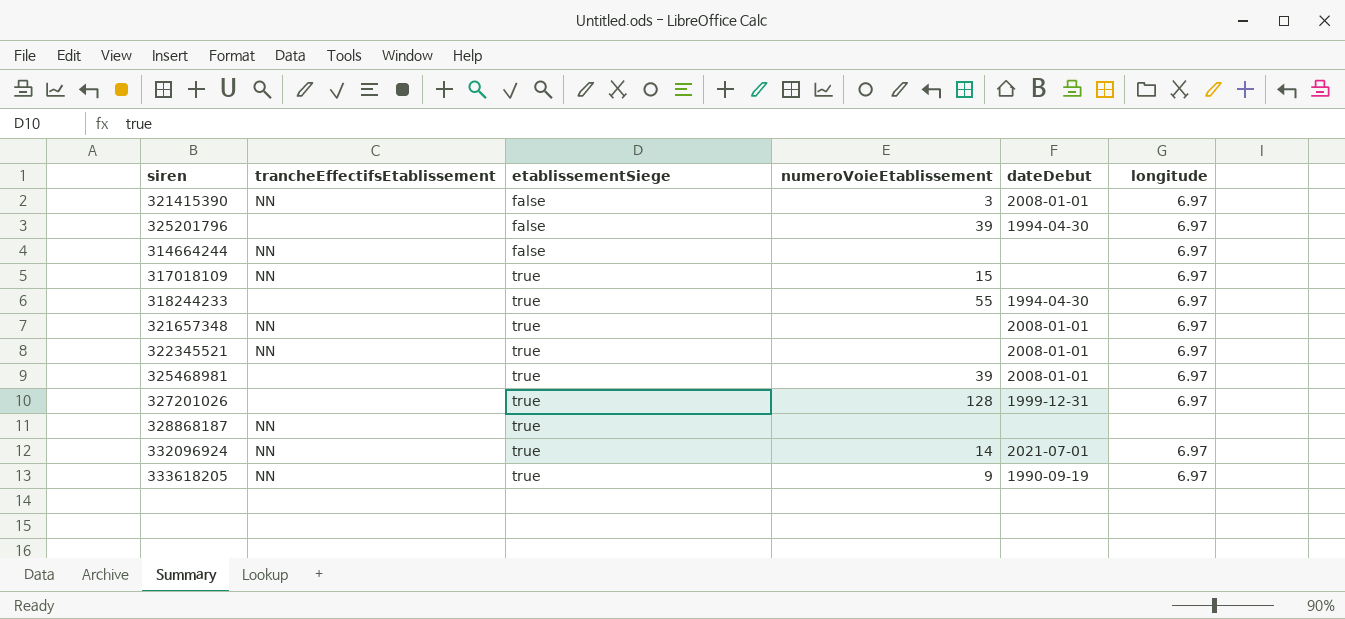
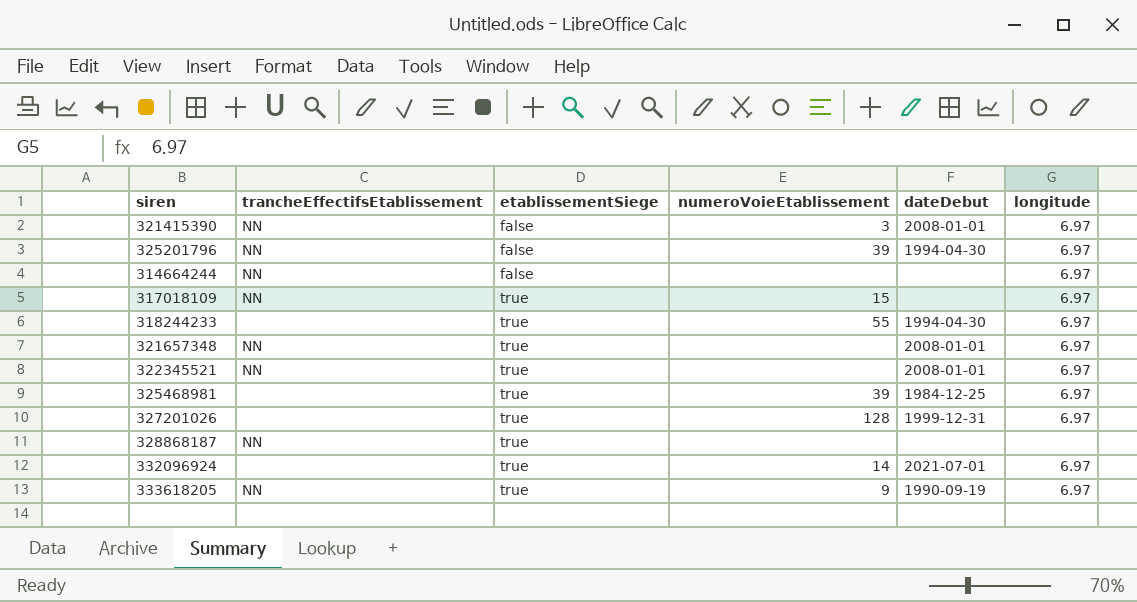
325201796 | trancheEffectifsEtablissement: none -> NN
325468981 | dateDebut: 2008-01-01 -> 1984-12-25
332096924 | trancheEffectifsEtablissement: NN -> none

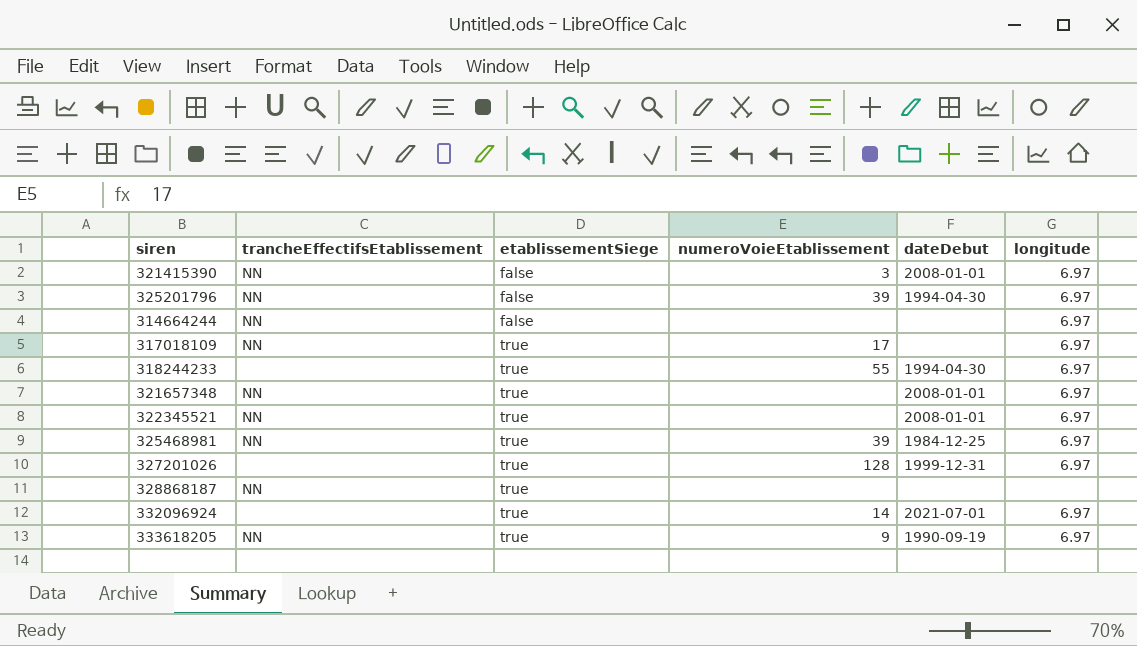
317018109 | numeroVoieEtablissement: 15 -> 17
325468981 | trancheEffectifsEtablissement: none -> NN

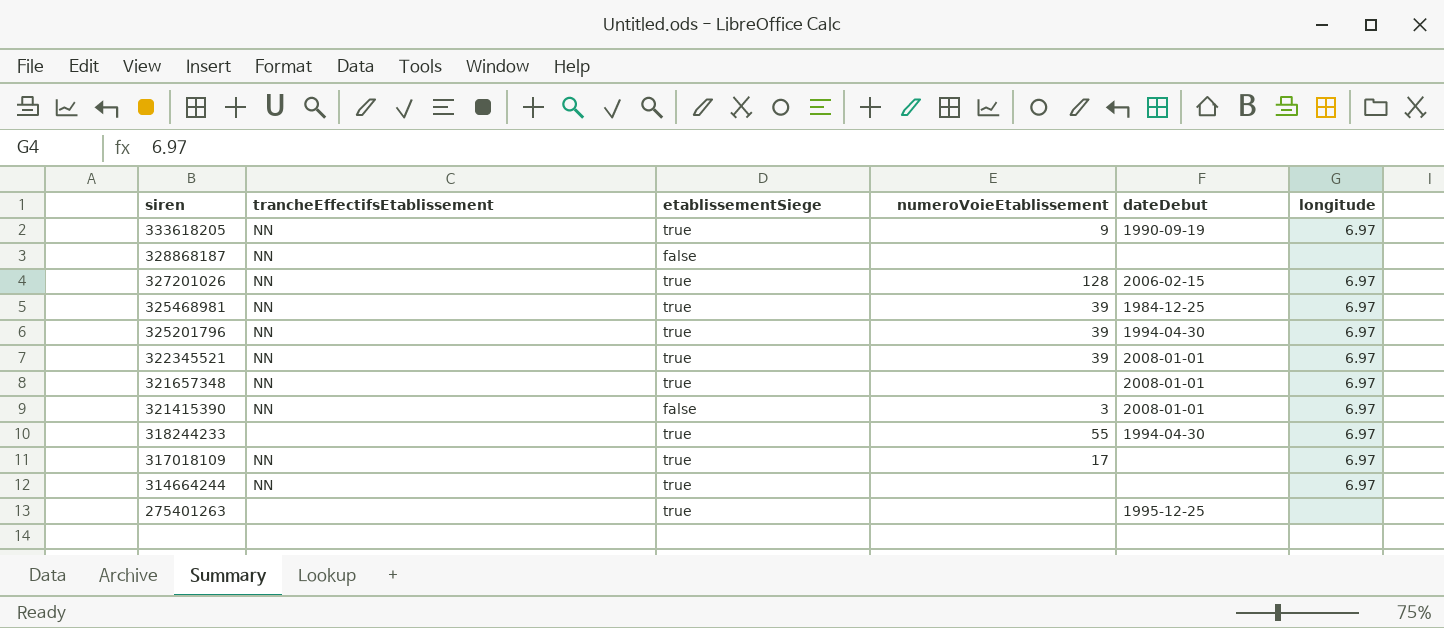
row order: etablissementSiege ascending -> siren descending
row 332096924: none | true | 14 | 2021-07-01 | 6.97 -> none
328868187 | etablissementSiege: true -> false
327201026 | trancheEffectifsEtablissement: none -> NN
327201026 | dateDebut: 1999-12-31 -> 2006-02-15
325201796 | etablissementSiege: false -> true
322345521 | numeroVoieEtablissement: none -> 39
314664244 | etablissementSiege: false -> true
row 275401263: none -> none | true | none | 1995-12-25 | none

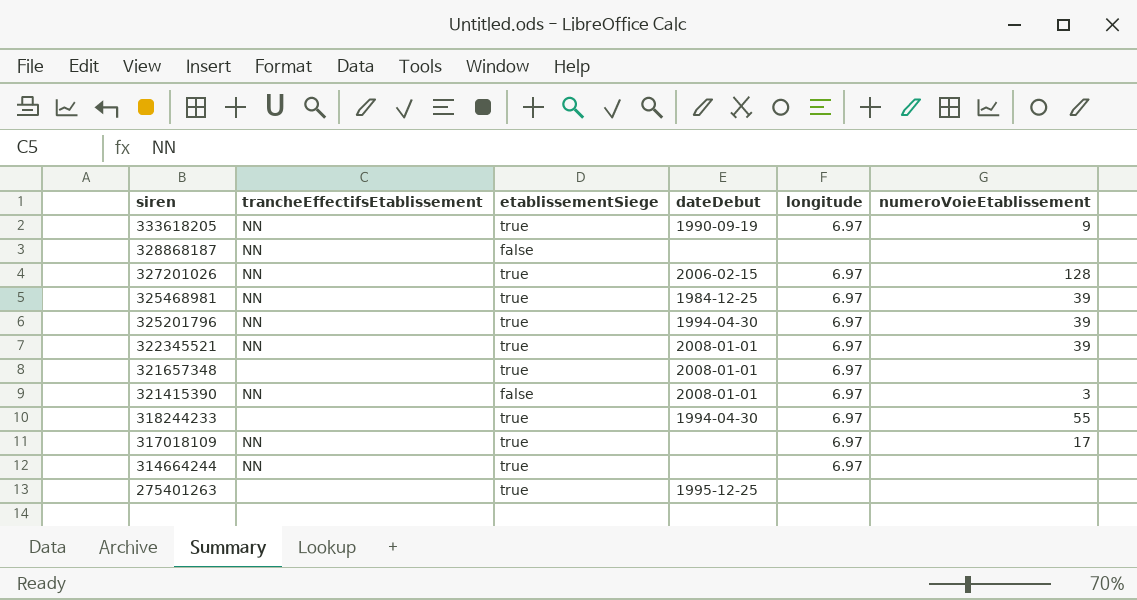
column numeroVoieEtablissement | position: 4 -> 6
321657348 | trancheEffectifsEtablissement: NN -> none

